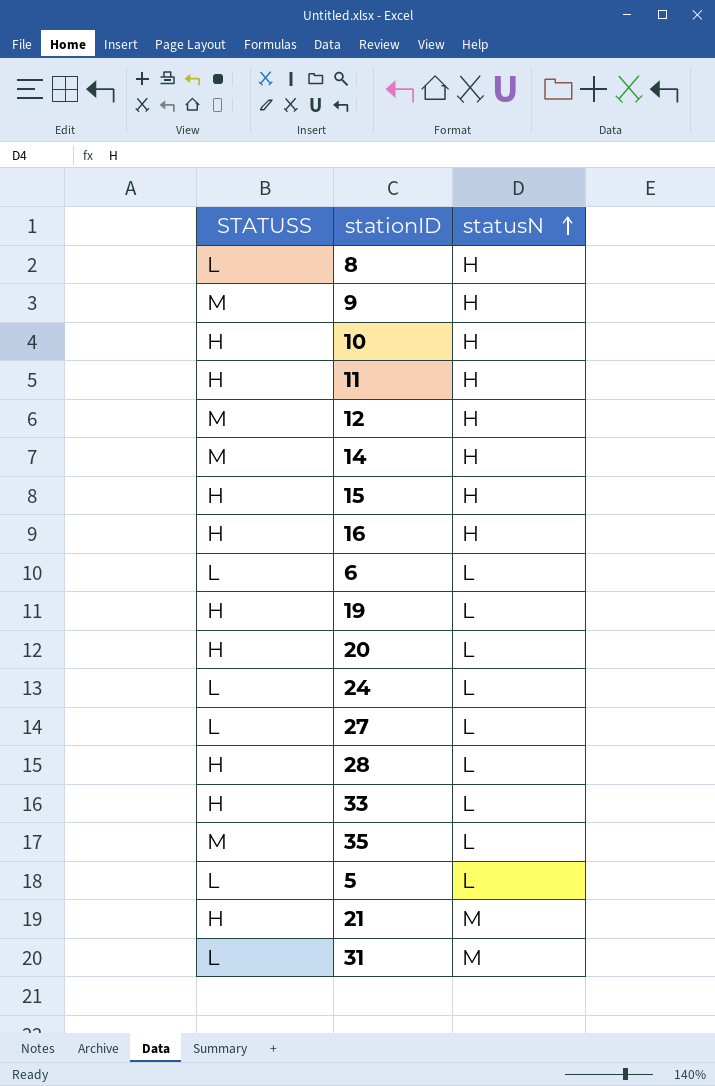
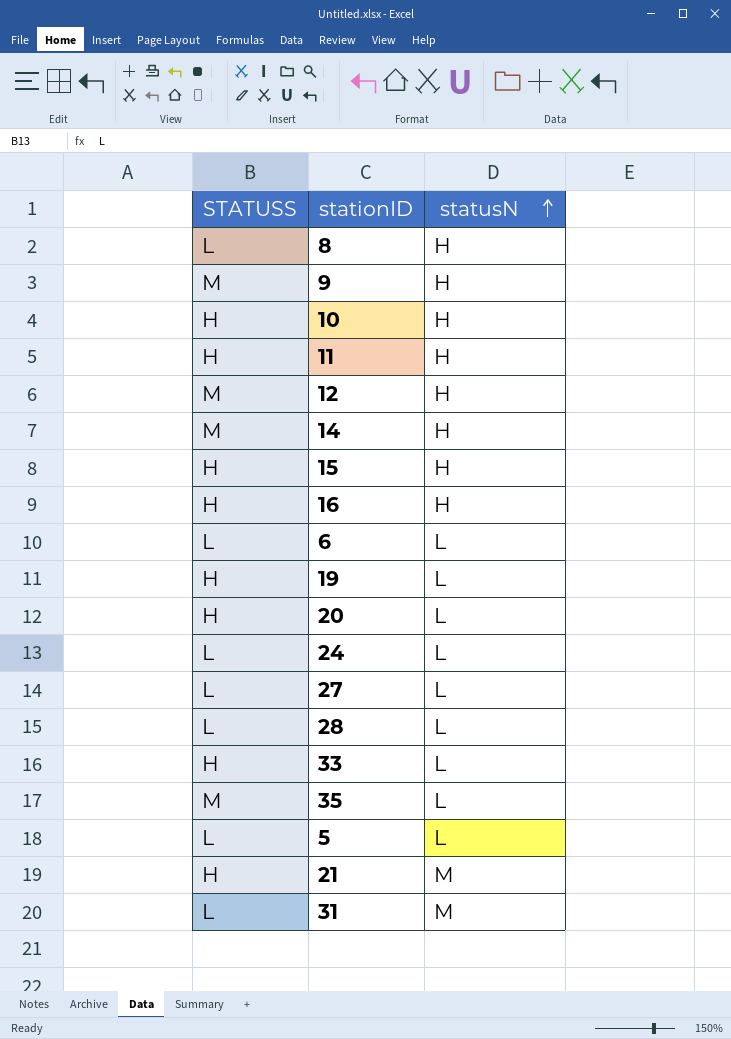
28 | STATUSS: H -> L

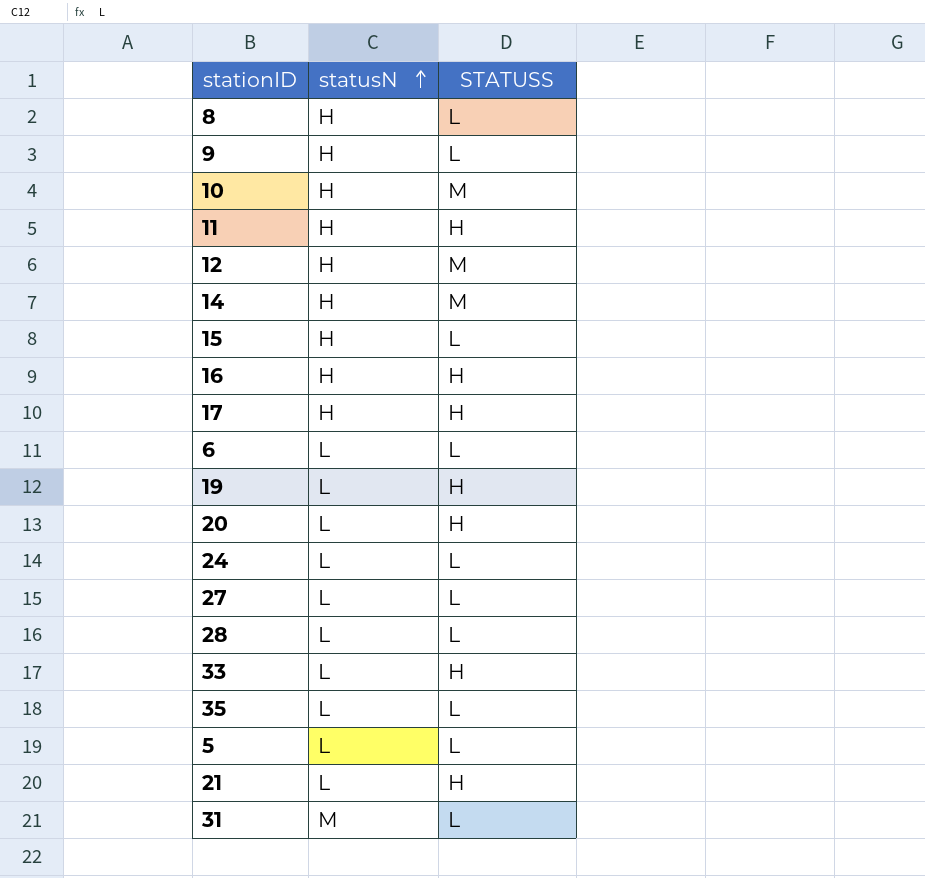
column STATUSS | position: 1 -> 3
9 | STATUSS: M -> L
10 | STATUSS: H -> M
15 | STATUSS: H -> L
row 17: none -> H | H
35 | STATUSS: M -> L
21 | statusN: M -> L

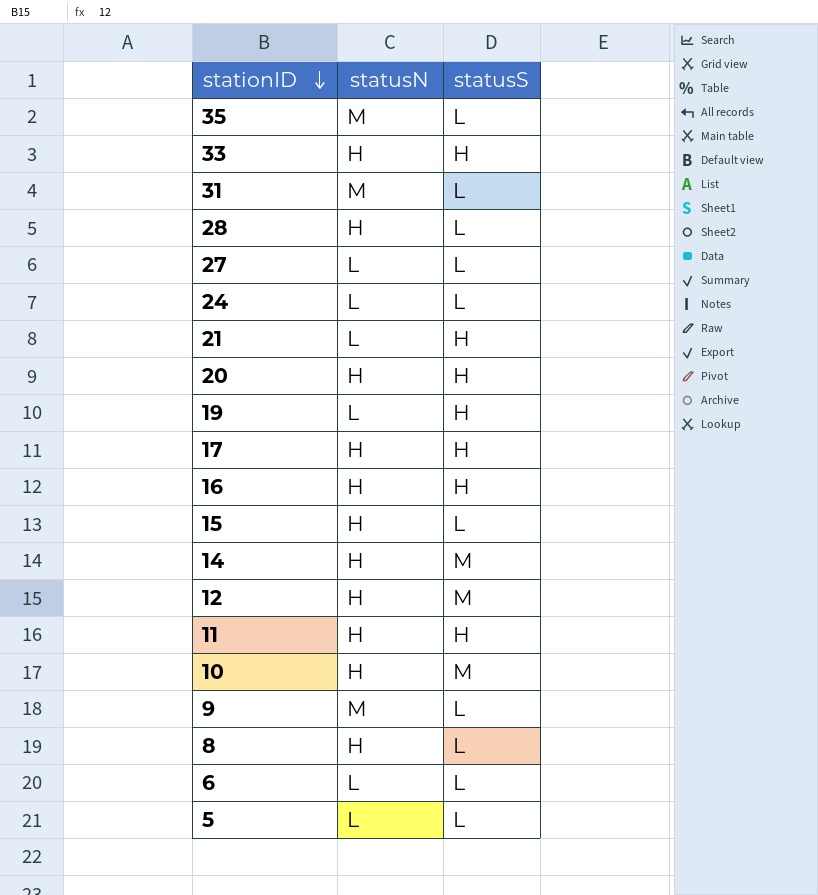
row order: statusN ascending -> stationID descending
column name: STATUSS -> statusS
35 | statusN: L -> M
33 | statusN: L -> H
28 | statusN: L -> H
20 | statusN: L -> H
9 | statusN: H -> M

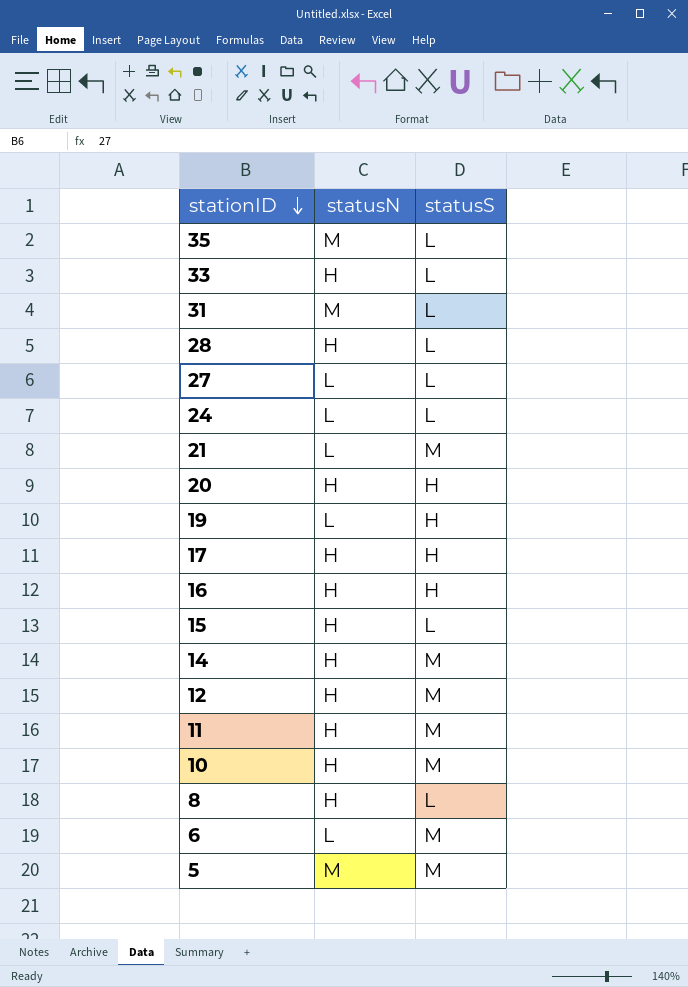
row 9: M | L -> none
33 | statusS: H -> L
21 | statusS: H -> M
11 | statusS: H -> M
6 | statusS: L -> M
5 | statusN: L -> M
5 | statusS: L -> M

